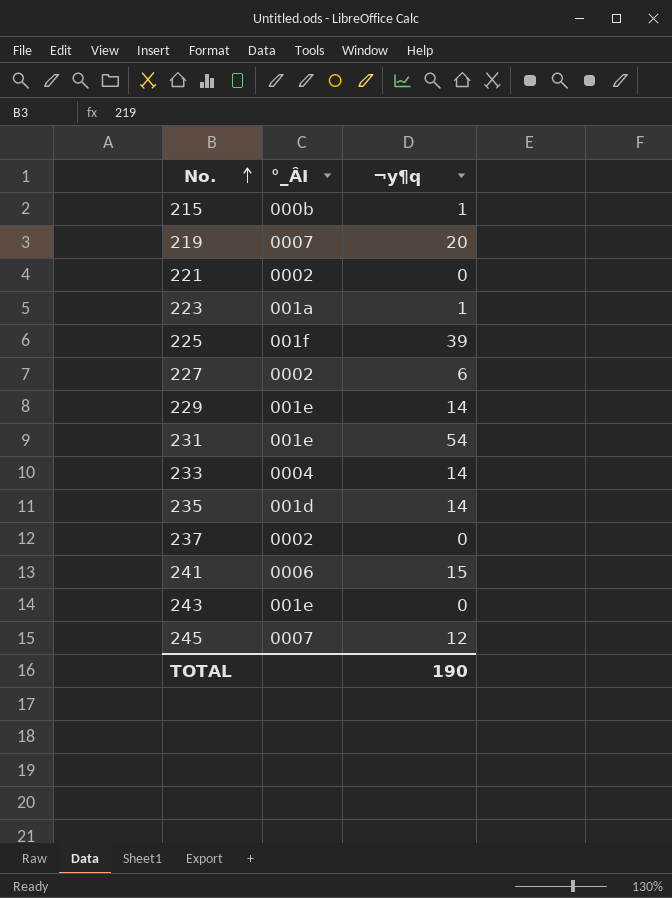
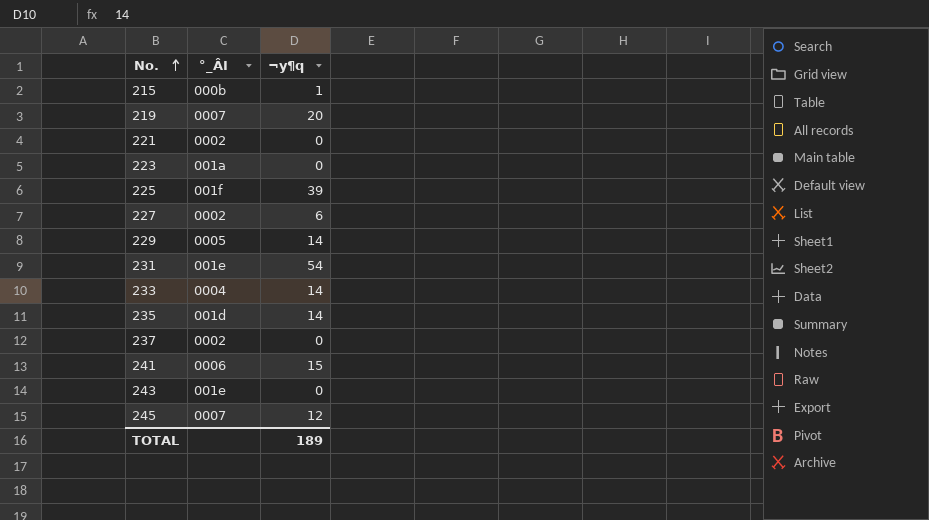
223 | ¬y¶q: 1 -> 0
229 | °_ÂI: 001e -> 0005
TOTAL | ¬y¶q: 190 -> 189

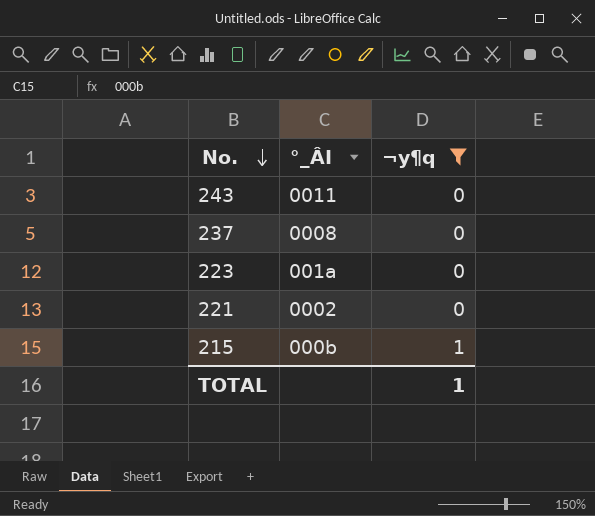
filter: none -> ¬y¶q <= 1
row order: No. ascending -> No. descending
243 | °_ÂI: 001e -> 0011
237 | °_ÂI: 0002 -> 0008
TOTAL | ¬y¶q: 189 -> 1

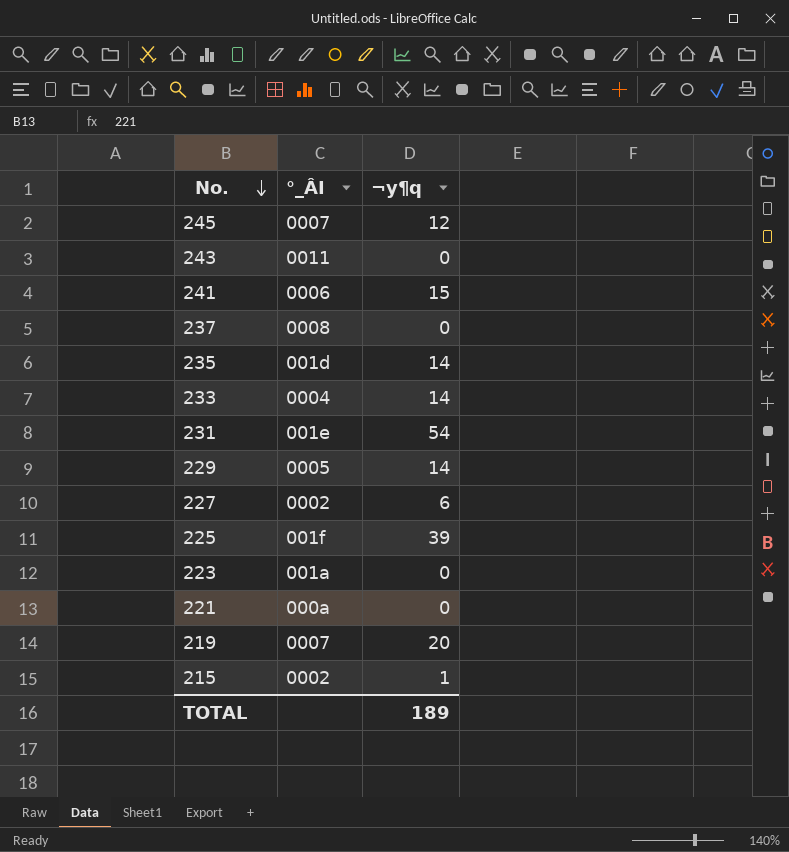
filter: ¬y¶q <= 1 -> none
221 | °_ÂI: 0002 -> 000a
215 | °_ÂI: 000b -> 0002
TOTAL | ¬y¶q: 1 -> 189

